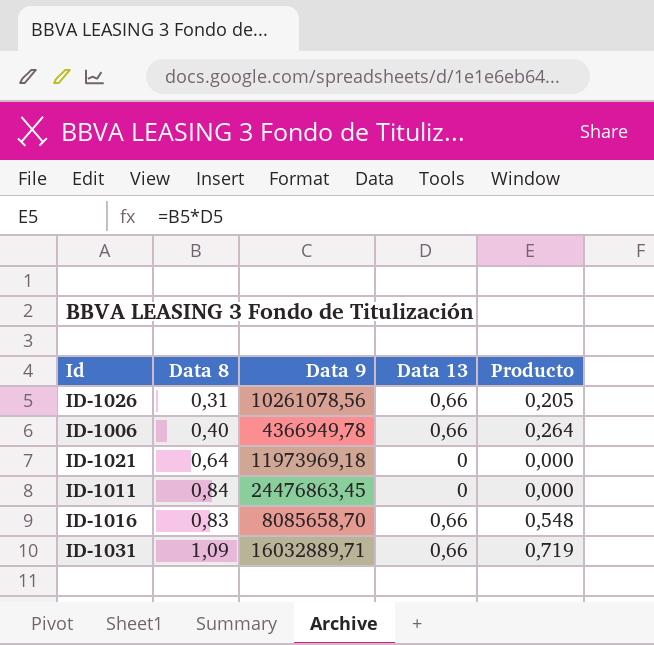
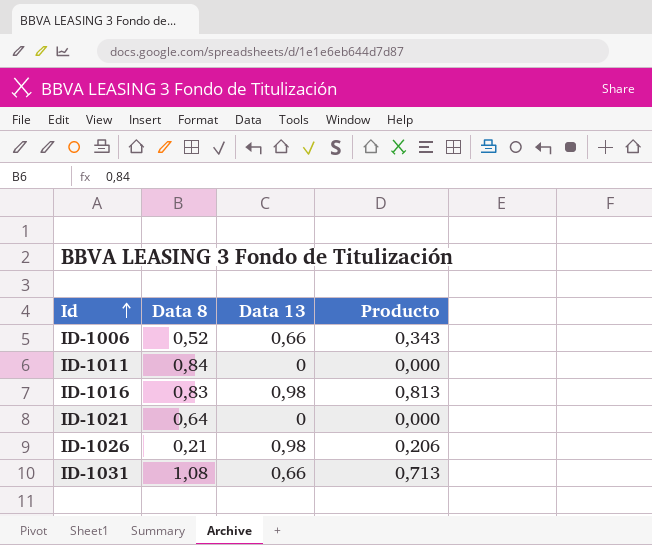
row order: none -> Id ascending
column Data 9 | position: 3 -> none
ID-1006 | Data 8: 0,40 -> 0,52
ID-1006 | Producto: 0,264 -> 0,343
ID-1016 | Data 13: 0,66 -> 0,98
ID-1016 | Producto: 0,548 -> 0,813
ID-1026 | Data 8: 0,31 -> 0,21
ID-1026 | Data 13: 0,66 -> 0,98
ID-1026 | Producto: 0,205 -> 0,206
ID-1031 | Data 8: 1,09 -> 1,08
ID-1031 | Producto: 0,719 -> 0,713

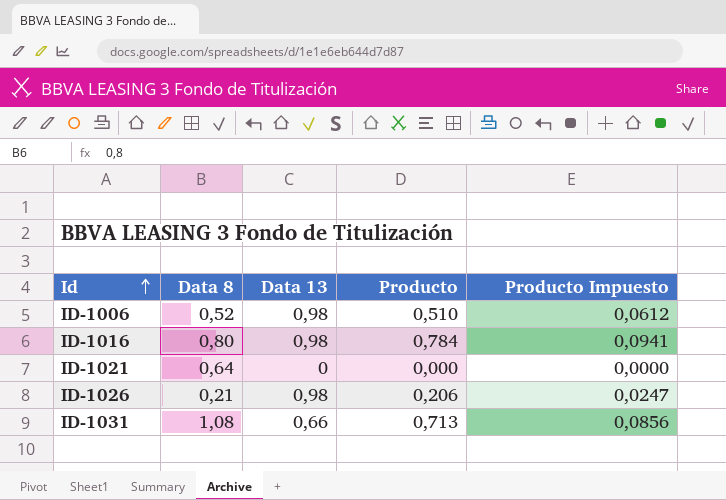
column Producto Impuesto | formula: none -> [Producto] * 0,12
row ID-1011: 0,84 | 0 | 0,000 -> none
ID-1006 | Data 13: 0,66 -> 0,98
ID-1006 | Producto: 0,343 -> 0,510
ID-1016 | Data 8: 0,83 -> 0,80
ID-1016 | Producto: 0,813 -> 0,784

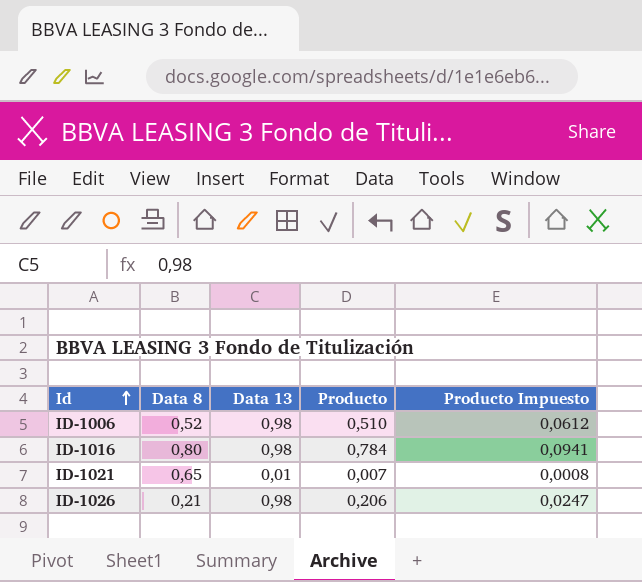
row ID-1031: 1,08 | 0,66 | 0,713 | 0,0856 -> none
ID-1021 | Data 8: 0,64 -> 0,65
ID-1021 | Data 13: 0 -> 0,01
ID-1021 | Producto: 0,000 -> 0,007
ID-1021 | Producto Impuesto: 0,0000 -> 0,0008

